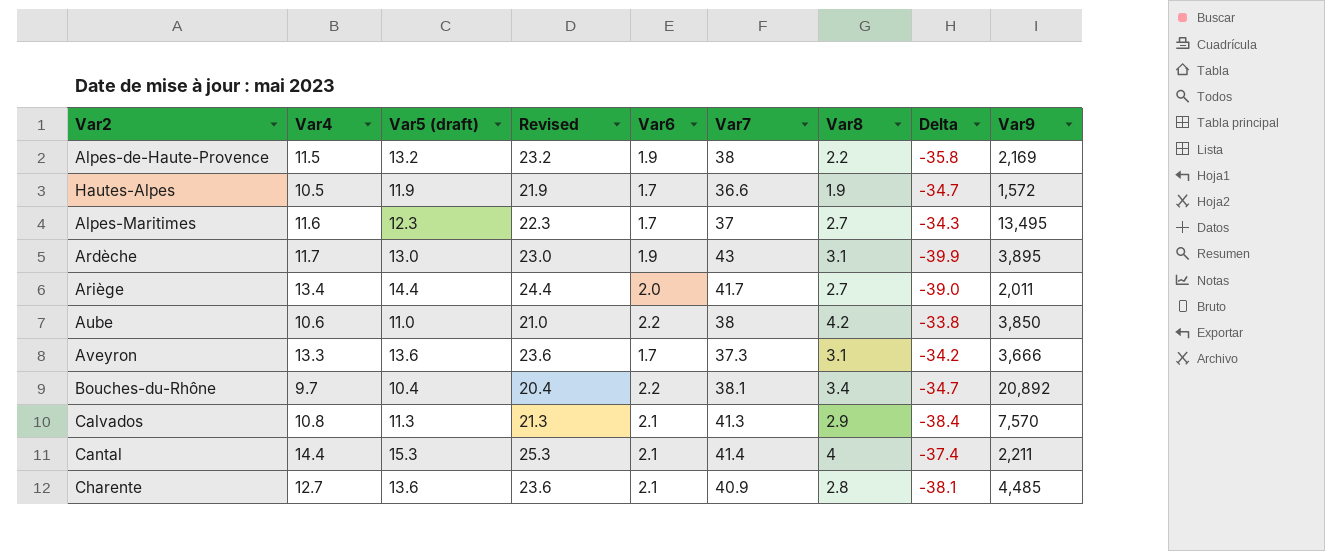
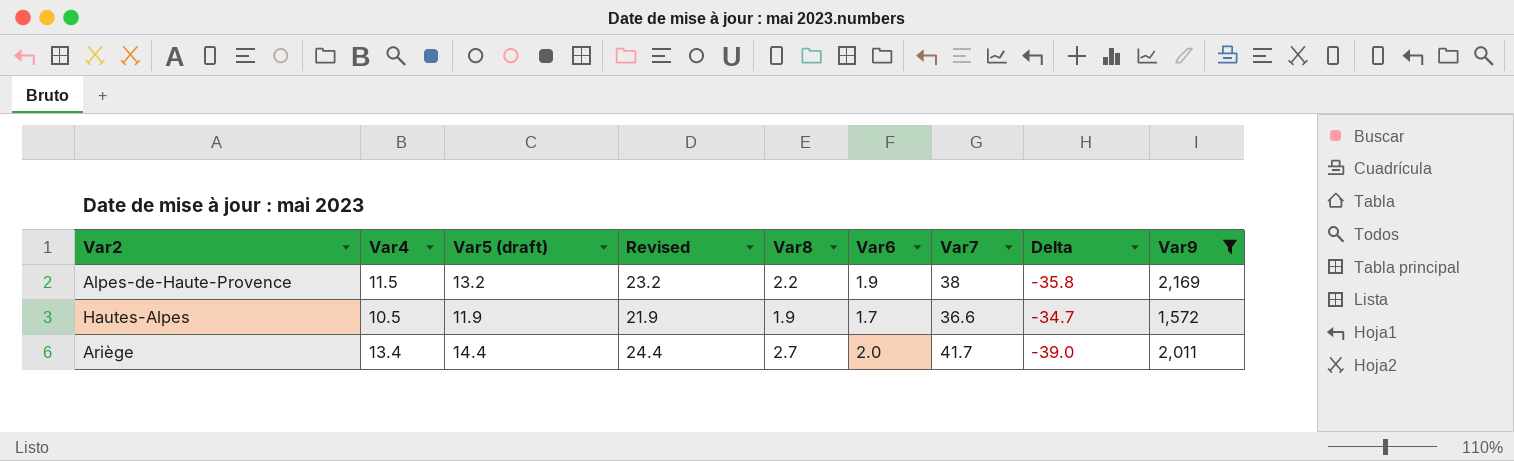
filter: none -> Var9 <= 2,169
column Var8 | position: 7 -> 5

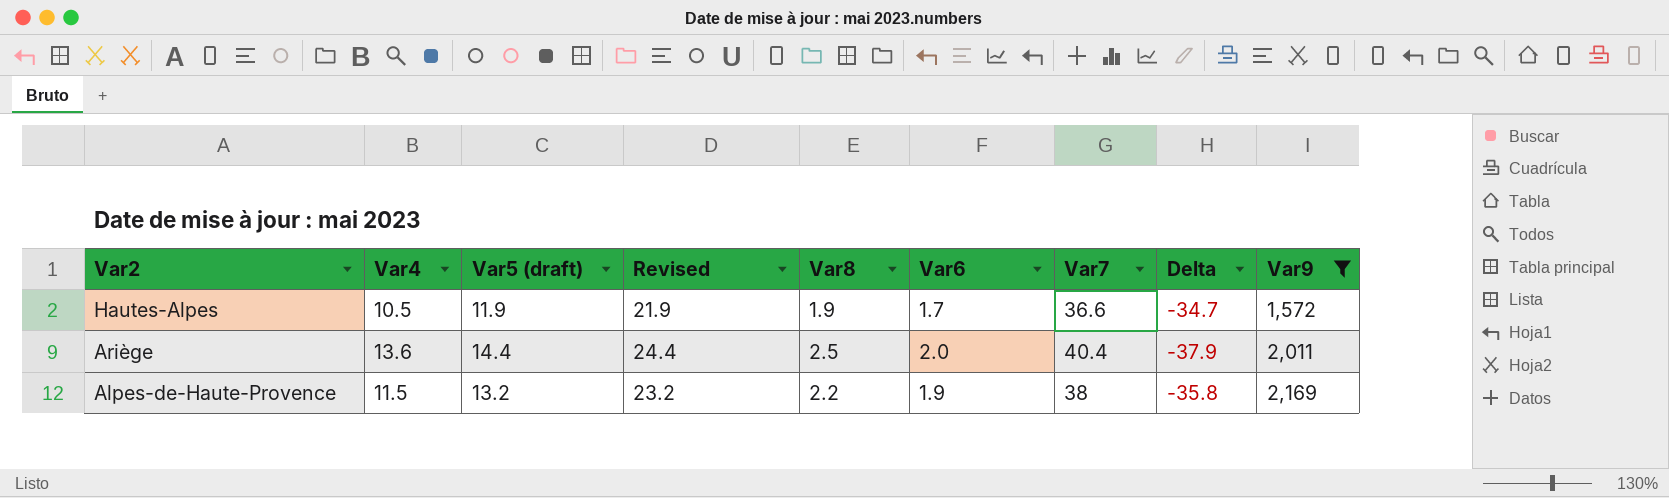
row order: none -> Var2 descending
Ariège | Var4: 13.4 -> 13.6
Ariège | Var8: 2.7 -> 2.5
Ariège | Var7: 41.7 -> 40.4
Ariège | Delta: -39.0 -> -37.9

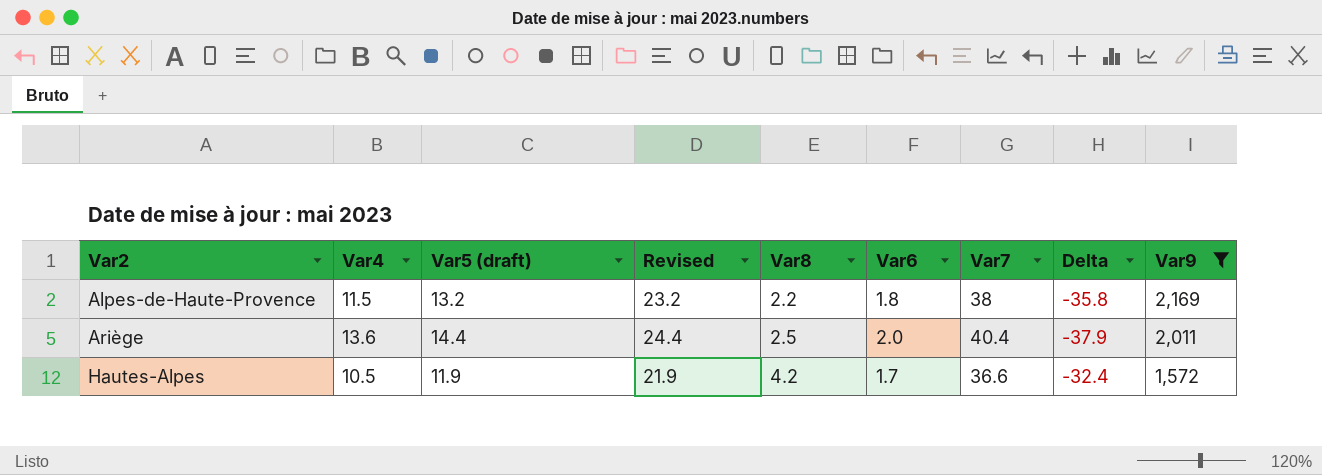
row order: Var2 descending -> Var2 ascending
Alpes-de-Haute-Provence | Var6: 1.9 -> 1.8
Hautes-Alpes | Var8: 1.9 -> 4.2
Hautes-Alpes | Delta: -34.7 -> -32.4

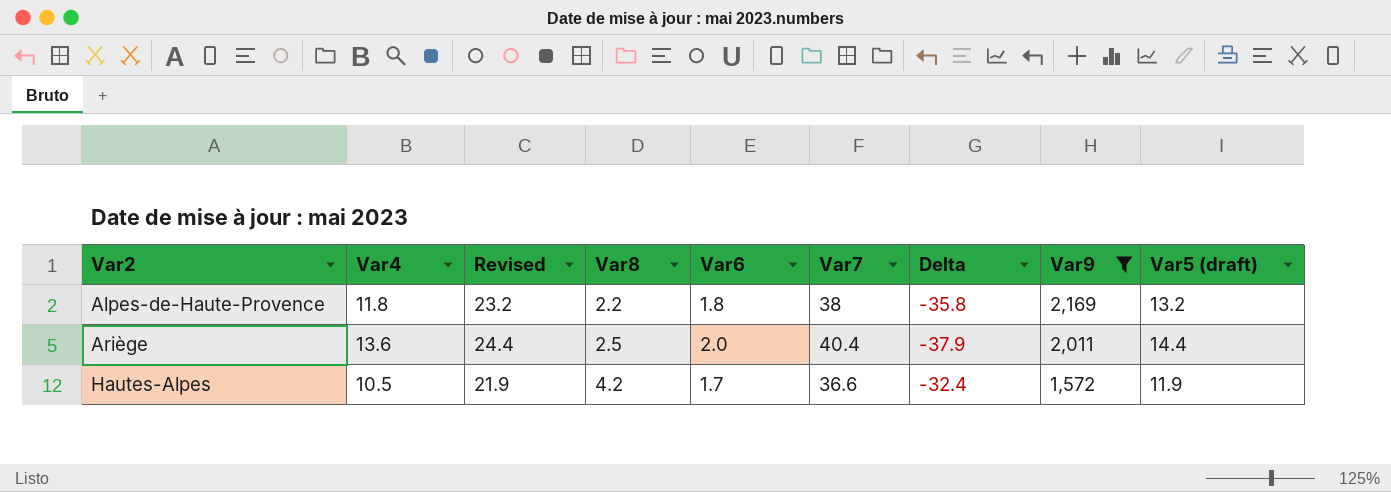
column Var5 (draft) | position: 3 -> 9
Alpes-de-Haute-Provence | Var4: 11.5 -> 11.8

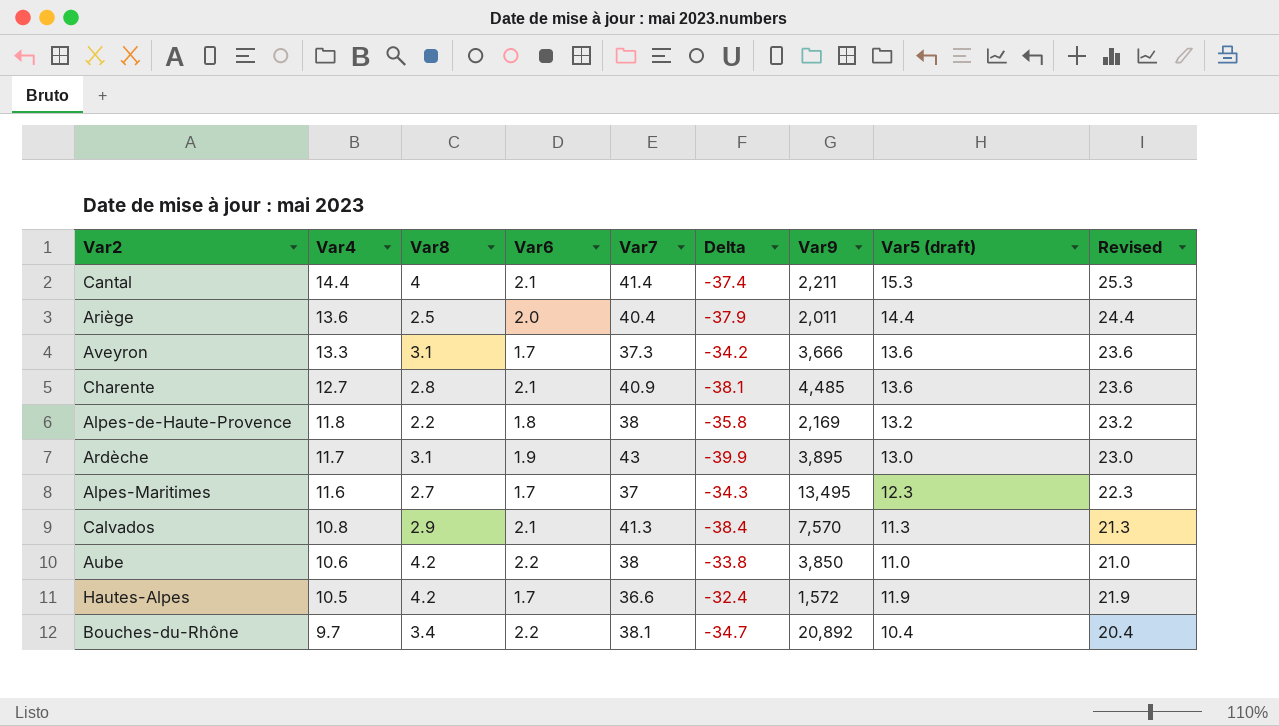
filter: Var9 <= 2,169 -> none
row order: Var2 ascending -> Var4 descending
column Revised | position: 3 -> 9

